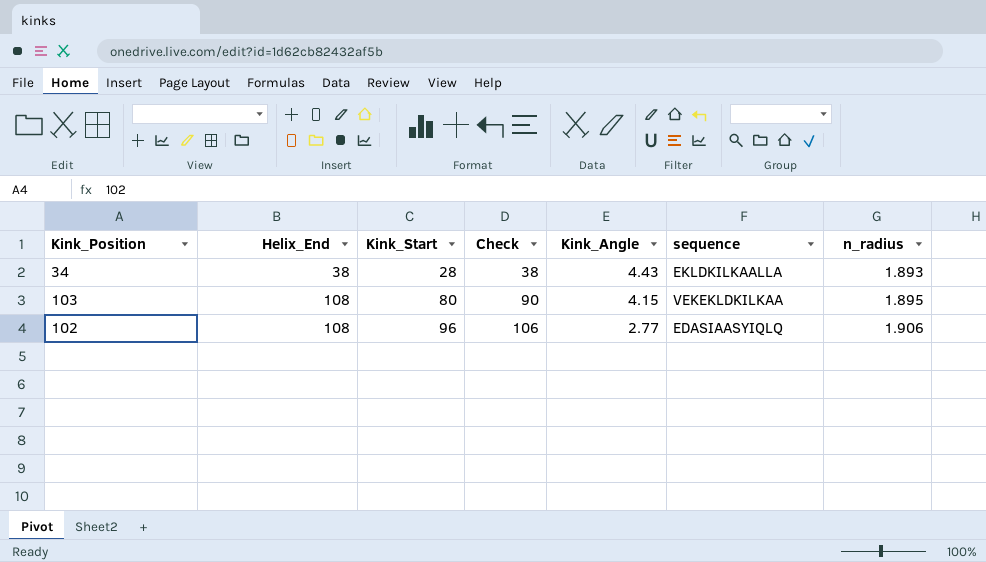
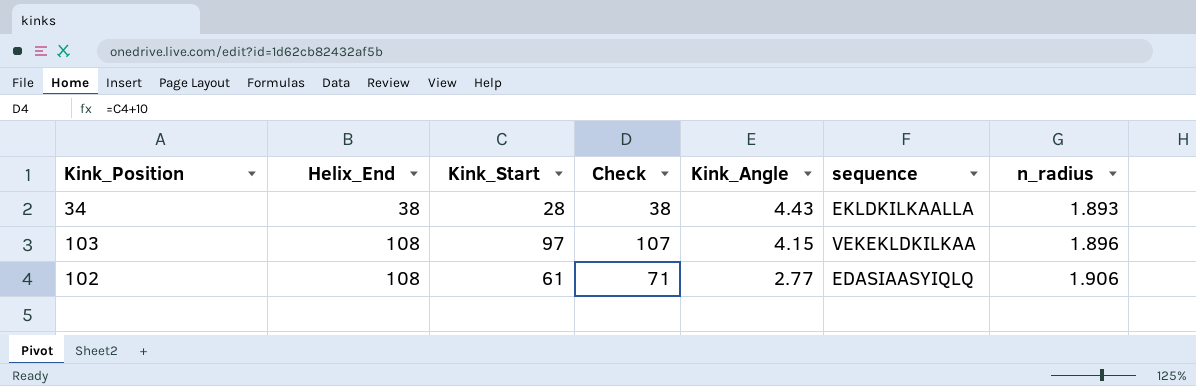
103 | Kink_Start: 80 -> 97
103 | Check: 90 -> 107
103 | n_radius: 1.895 -> 1.896
102 | Kink_Start: 96 -> 61
102 | Check: 106 -> 71

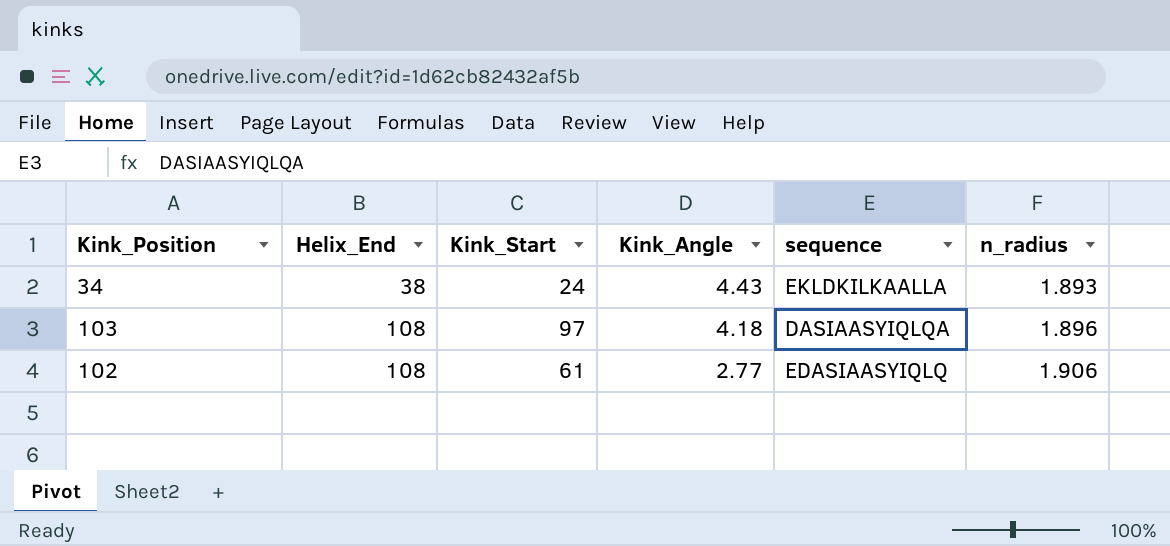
column Check | formula: [Kink_Start] + 10 -> none
34 | Kink_Start: 28 -> 24
103 | Kink_Angle: 4.15 -> 4.18
103 | sequence: VEKEKLDKILKAA -> DASIAASYIQLQA

